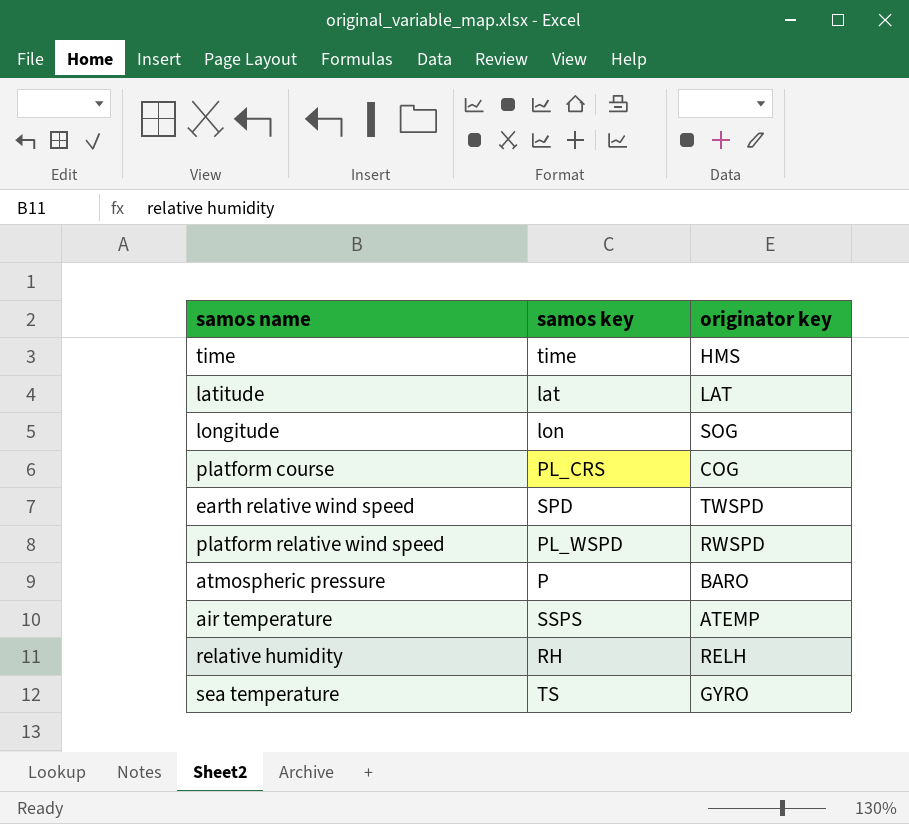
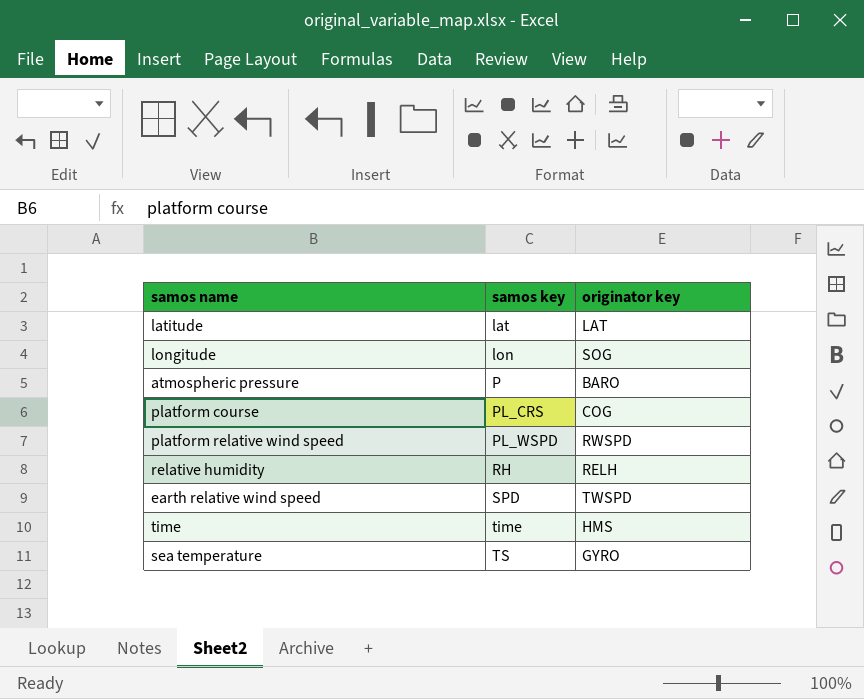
row order: none -> samos key ascending
row air temperature: SSPS | ATEMP -> none

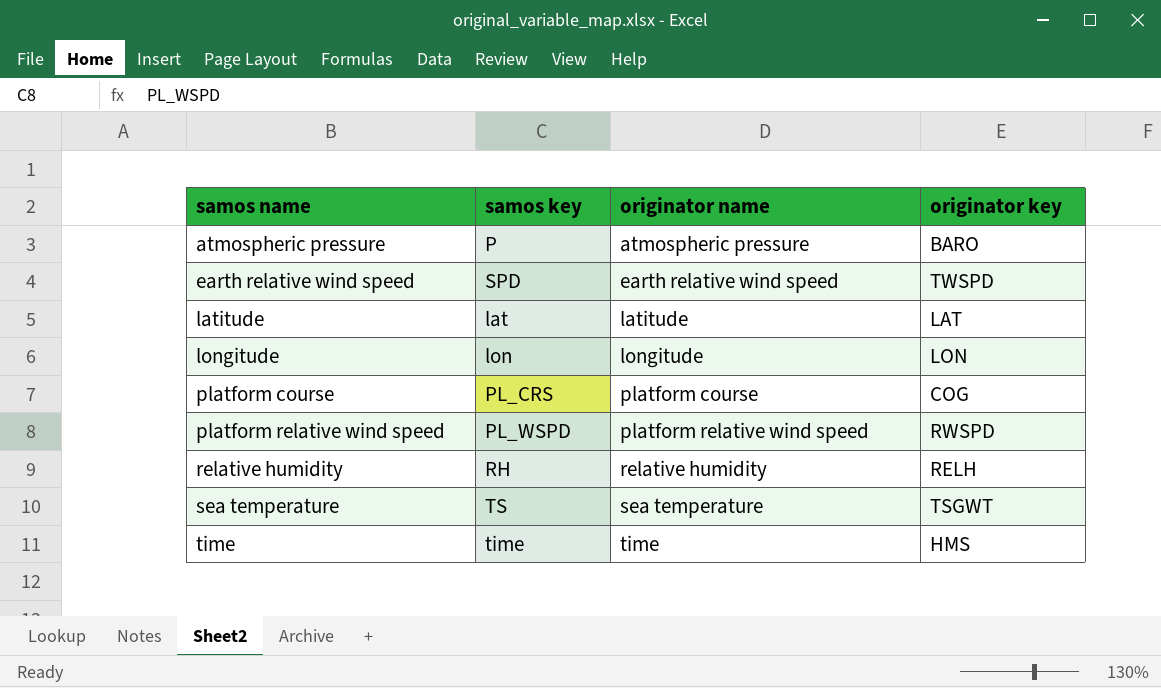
row order: samos key ascending -> samos name ascending
column originator name | position: none -> 3
longitude | originator key: SOG -> LON
sea temperature | originator key: GYRO -> TSGWT

